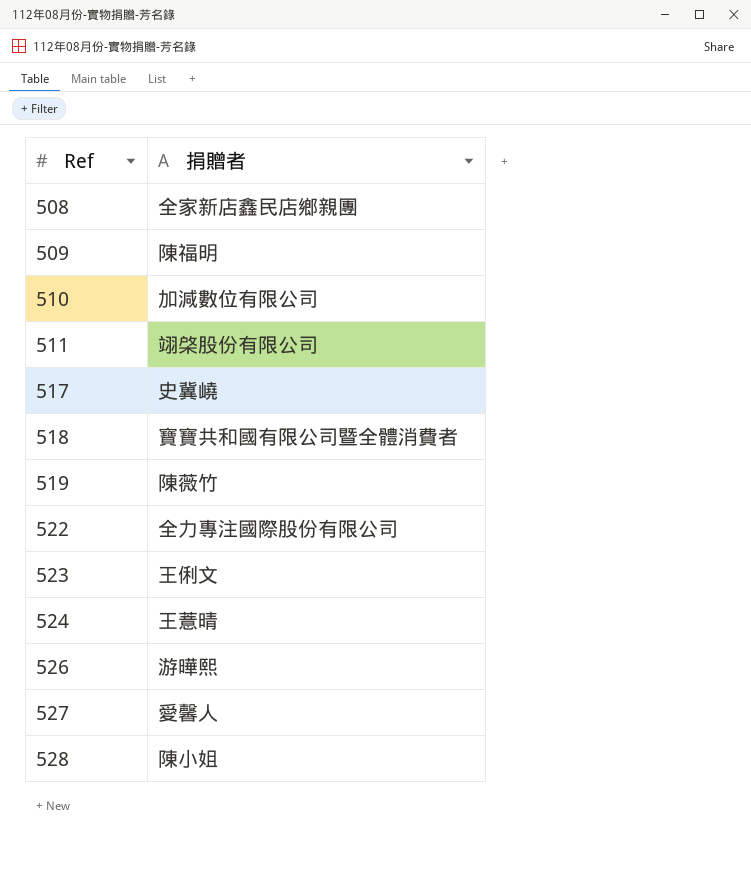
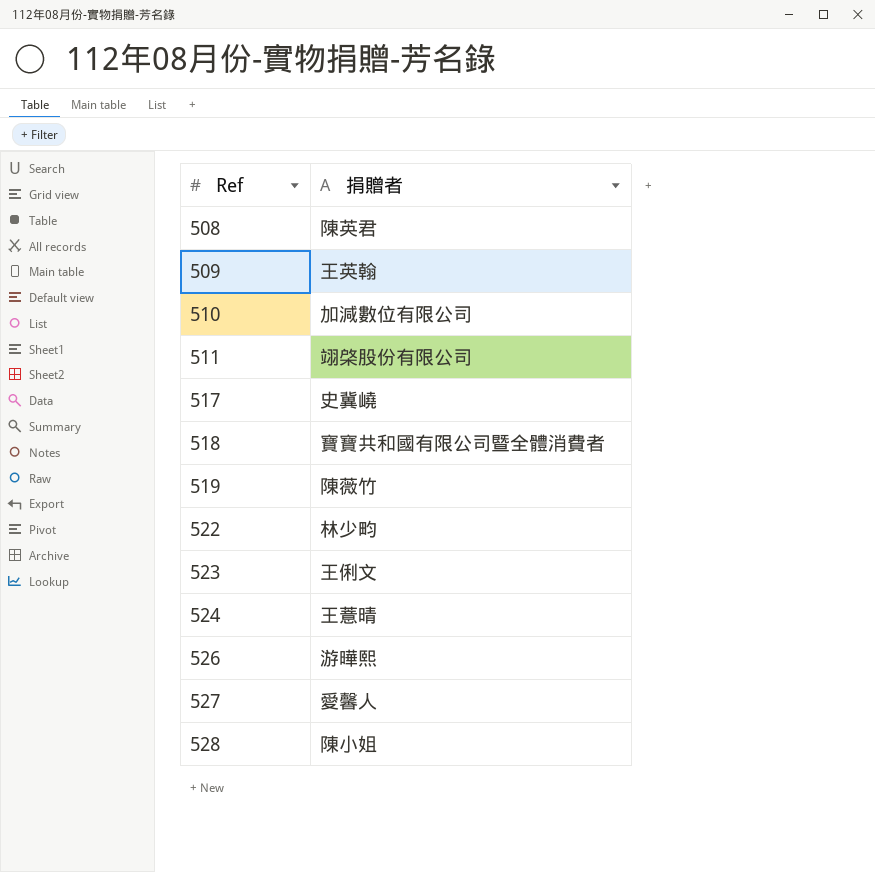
508 | 捐贈者: 全家新店鑫民店鄉親團 -> 陳英君
509 | 捐贈者: 陳福明 -> 王英翰
522 | 捐贈者: 全力專注國際股份有限公司 -> 林少畇

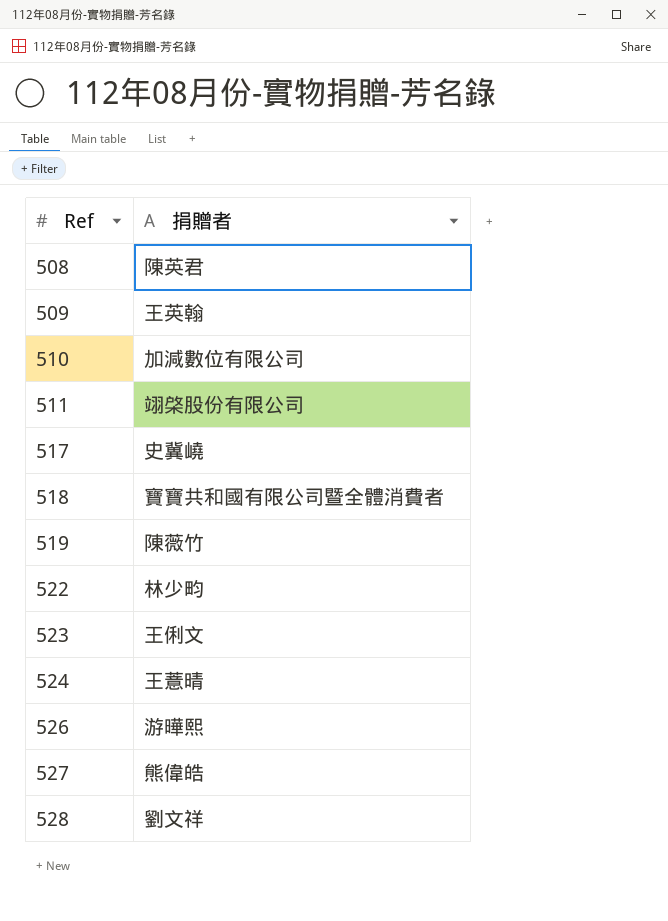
527 | 捐贈者: 愛馨人 -> 熊偉皓
528 | 捐贈者: 陳小姐 -> 劉文祥

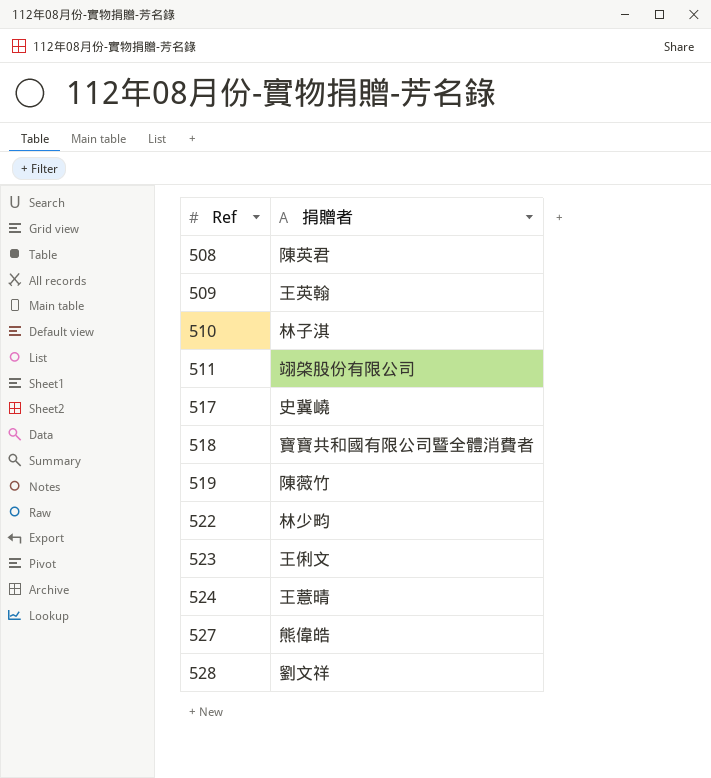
row 526: 游曄熙 -> none
510 | 捐贈者: 加減數位有限公司 -> 林子淇

